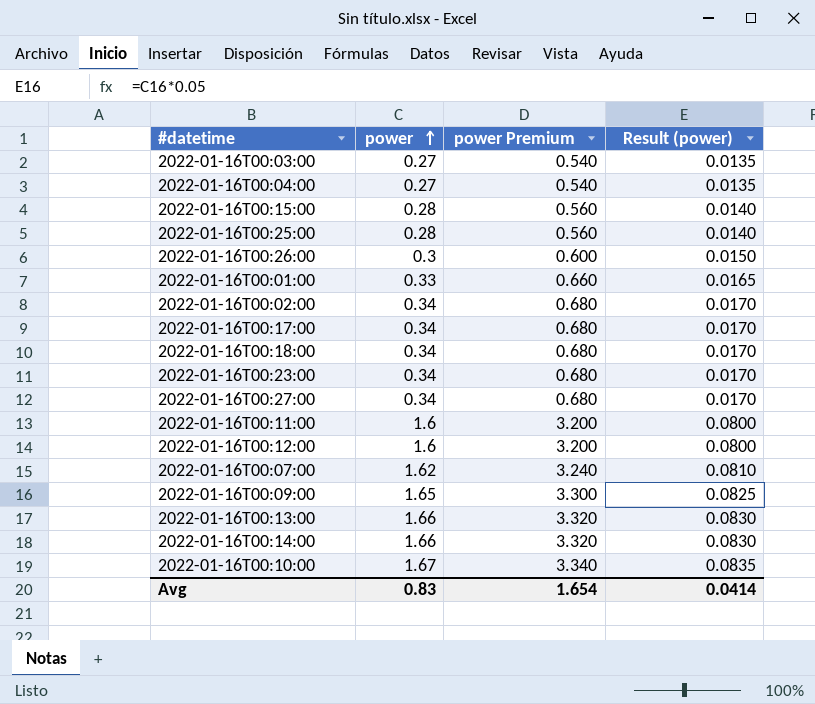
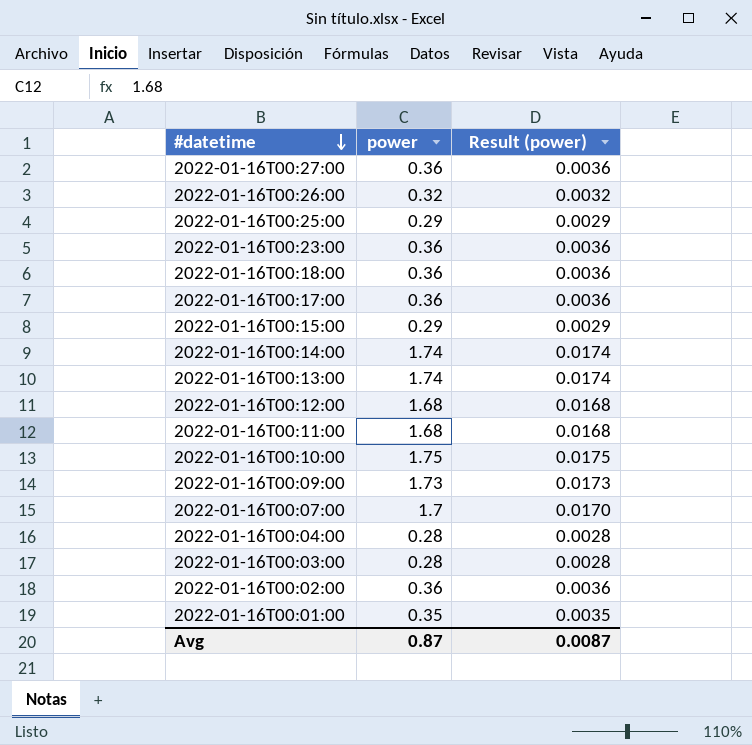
row order: power ascending -> #datetime descending
column power Premium | formula: [power] * 2 -> none
column Result (power) | formula: [power] * 0.05 -> [power] * 0.01
2022-01-16T00:27:00 | power: 0.34 -> 0.36
2022-01-16T00:26:00 | power: 0.3 -> 0.32
2022-01-16T00:25:00 | power: 0.28 -> 0.29
2022-01-16T00:23:00 | power: 0.34 -> 0.36
2022-01-16T00:18:00 | power: 0.34 -> 0.36
2022-01-16T00:17:00 | power: 0.34 -> 0.36
2022-01-16T00:15:00 | power: 0.28 -> 0.29
2022-01-16T00:14:00 | power: 1.66 -> 1.74
2022-01-16T00:13:00 | power: 1.66 -> 1.74
2022-01-16T00:12:00 | power: 1.6 -> 1.68
2022-01-16T00:11:00 | power: 1.6 -> 1.68
2022-01-16T00:10:00 | power: 1.67 -> 1.75
2022-01-16T00:09:00 | power: 1.65 -> 1.73
2022-01-16T00:07:00 | power: 1.62 -> 1.7
2022-01-16T00:04:00 | power: 0.27 -> 0.28
2022-01-16T00:03:00 | power: 0.27 -> 0.28
2022-01-16T00:02:00 | power: 0.34 -> 0.36
2022-01-16T00:01:00 | power: 0.33 -> 0.35
Avg | power: 0.83 -> 0.87
Avg | Result (power): 0.0414 -> 0.0087

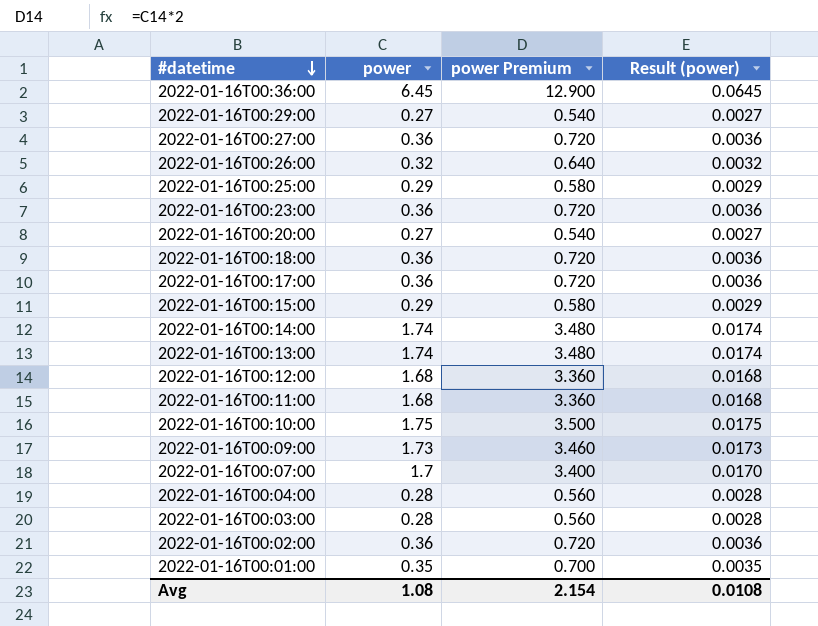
column power Premium | formula: none -> [power] * 2
row 2022-01-16T00:36:00: none -> 6.45 | 12.900 | 0.0645
row 2022-01-16T00:29:00: none -> 0.27 | 0.540 | 0.0027
row 2022-01-16T00:20:00: none -> 0.27 | 0.540 | 0.0027
Avg | power: 0.87 -> 1.08
Avg | Result (power): 0.0087 -> 0.0108

